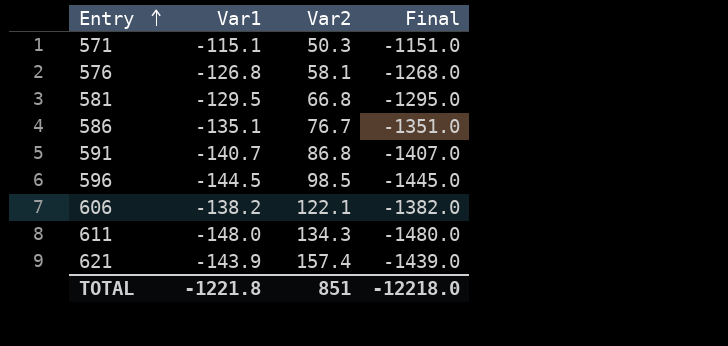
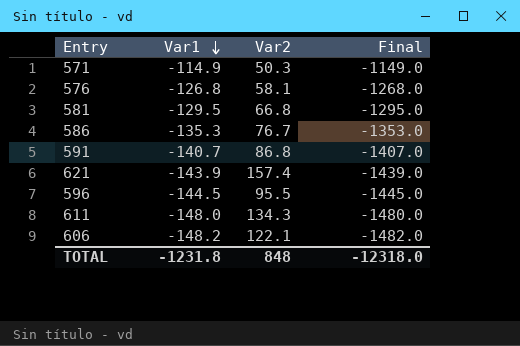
row order: Entry ascending -> Var1 descending
571 | Var1: -115.1 -> -114.9
571 | Final: -1151.0 -> -1149.0
586 | Var1: -135.1 -> -135.3
586 | Final: -1351.0 -> -1353.0
596 | Var2: 98.5 -> 95.5
606 | Var1: -138.2 -> -148.2
606 | Final: -1382.0 -> -1482.0
TOTAL | Var1: -1221.8 -> -1231.8
TOTAL | Var2: 851 -> 848
TOTAL | Final: -12218.0 -> -12318.0

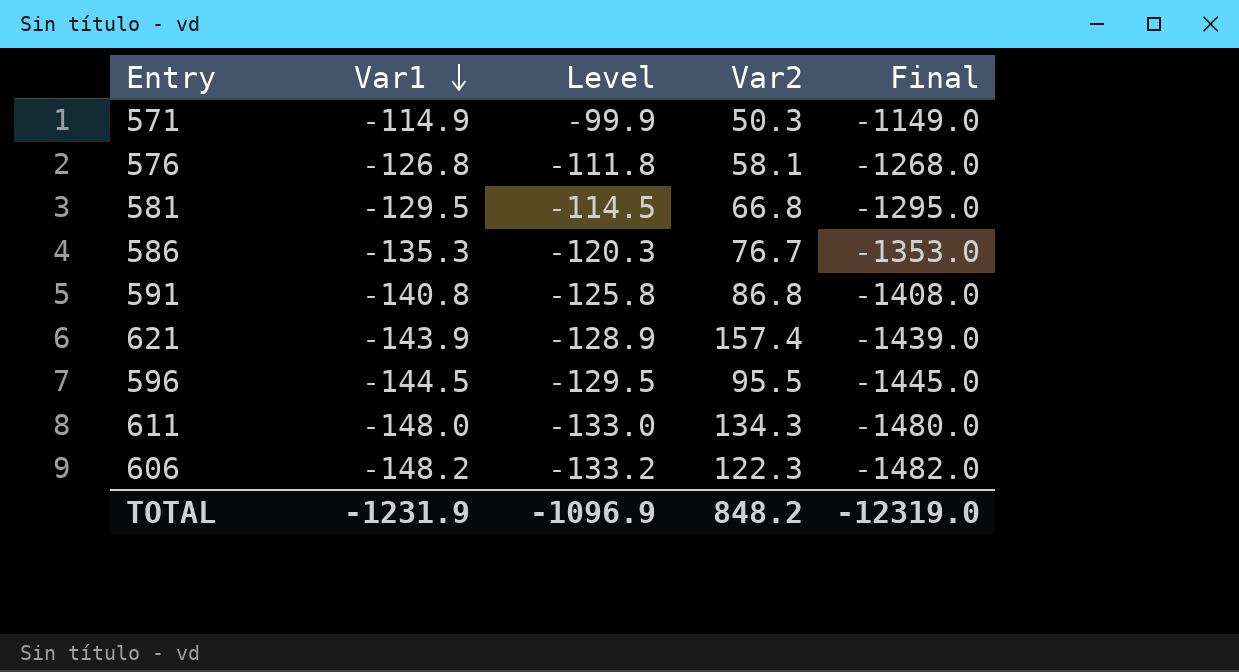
column Level | formula: none -> [Var1] + 15
591 | Var1: -140.7 -> -140.8
591 | Final: -1407.0 -> -1408.0
606 | Var2: 122.1 -> 122.3
TOTAL | Var1: -1231.8 -> -1231.9
TOTAL | Var2: 848 -> 848.2
TOTAL | Final: -12318.0 -> -12319.0

